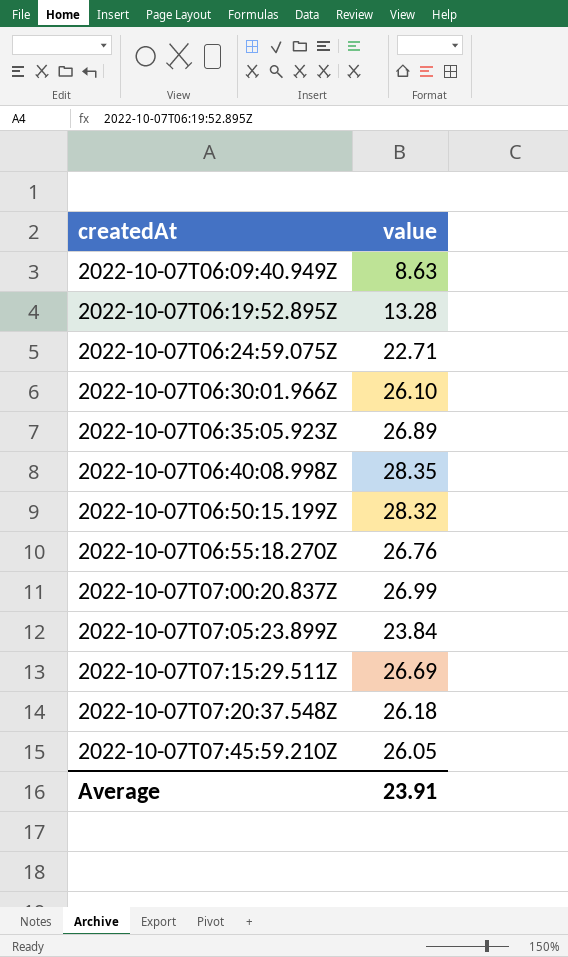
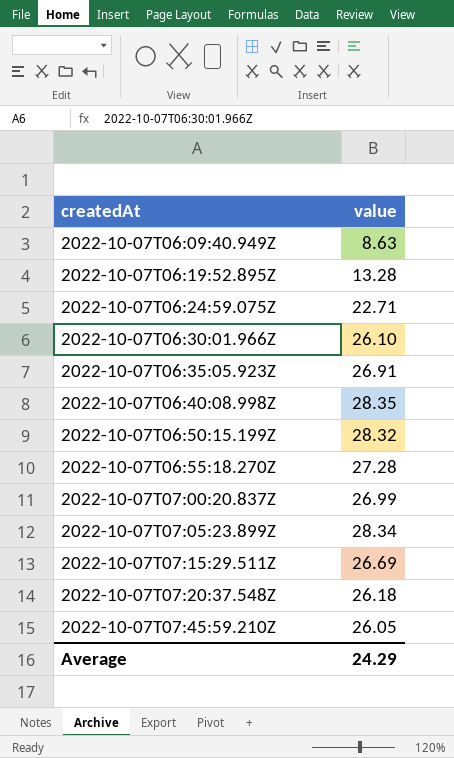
2022-10-07T06:35:05.923Z | value: 26.89 -> 26.91
2022-10-07T06:55:18.270Z | value: 26.76 -> 27.28
2022-10-07T07:05:23.899Z | value: 23.84 -> 28.34
Average | value: 23.91 -> 24.29

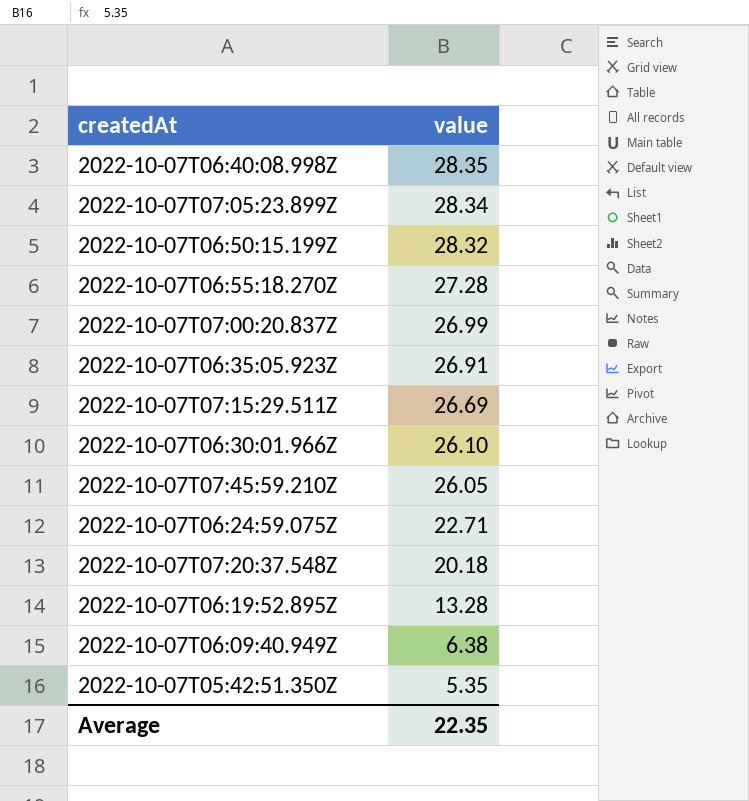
row order: createdAt ascending -> value descending
2022-10-07T07:20:37.548Z | value: 26.18 -> 20.18
2022-10-07T06:09:40.949Z | value: 8.63 -> 6.38
row 2022-10-07T05:42:51.350Z: none -> 5.35
Average | value: 24.29 -> 22.35

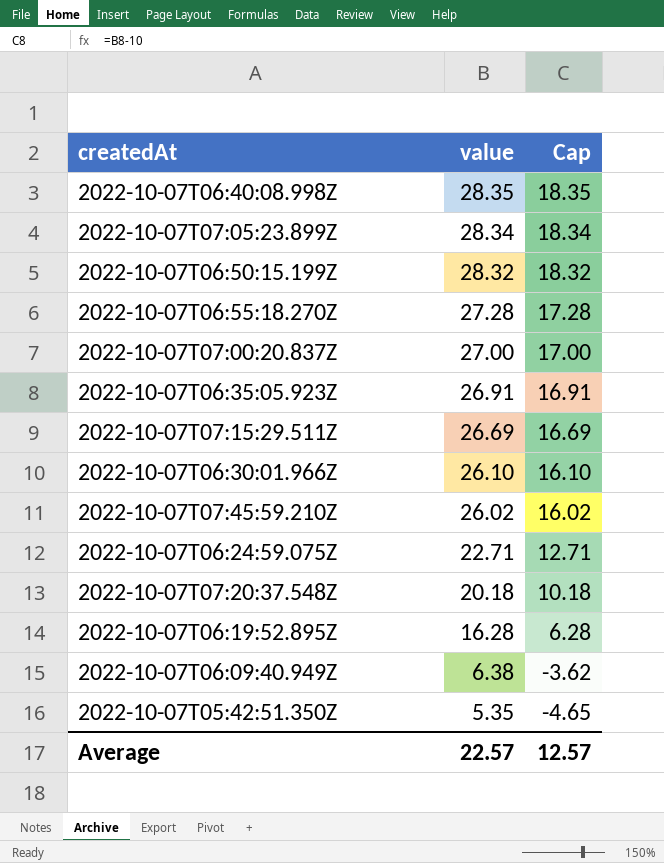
column Cap | formula: none -> [value] - 10
2022-10-07T07:00:20.837Z | value: 26.99 -> 27.00
2022-10-07T07:45:59.210Z | value: 26.05 -> 26.02
2022-10-07T06:19:52.895Z | value: 13.28 -> 16.28
Average | value: 22.35 -> 22.57

